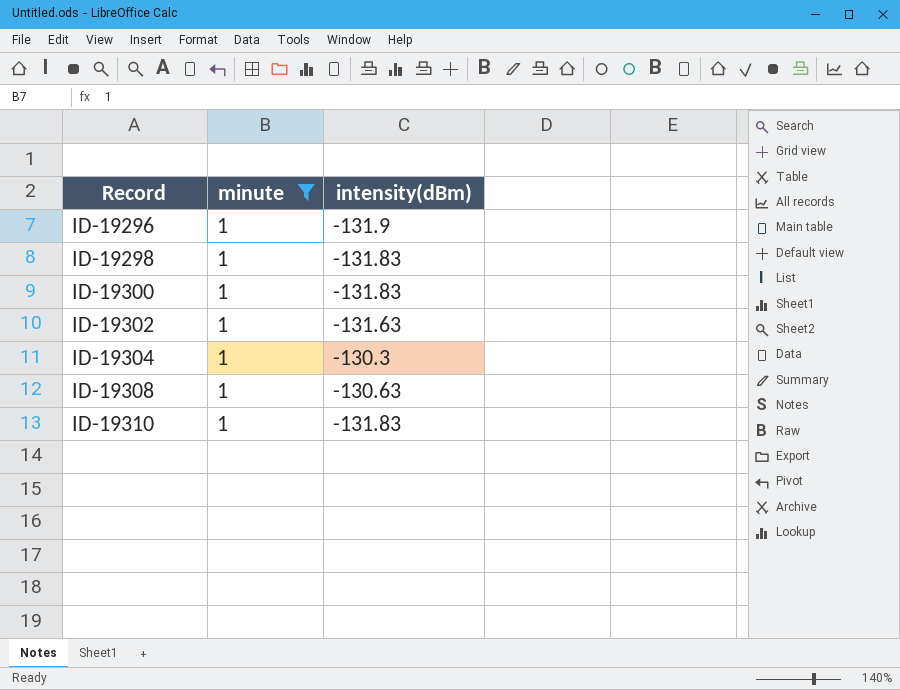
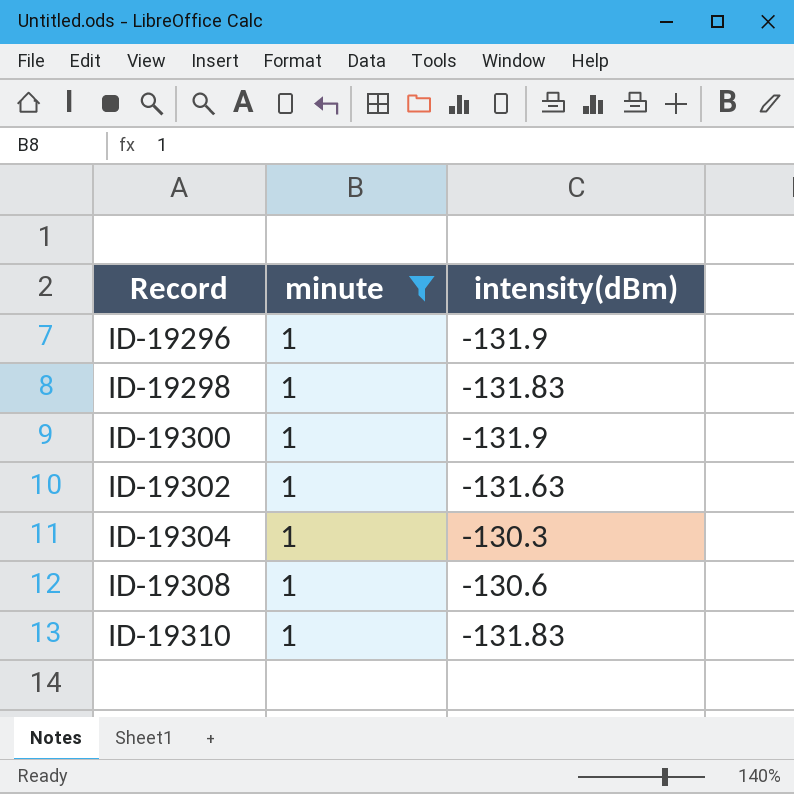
ID-19300 | intensity(dBm): -131.83 -> -131.9
ID-19308 | intensity(dBm): -130.63 -> -130.6

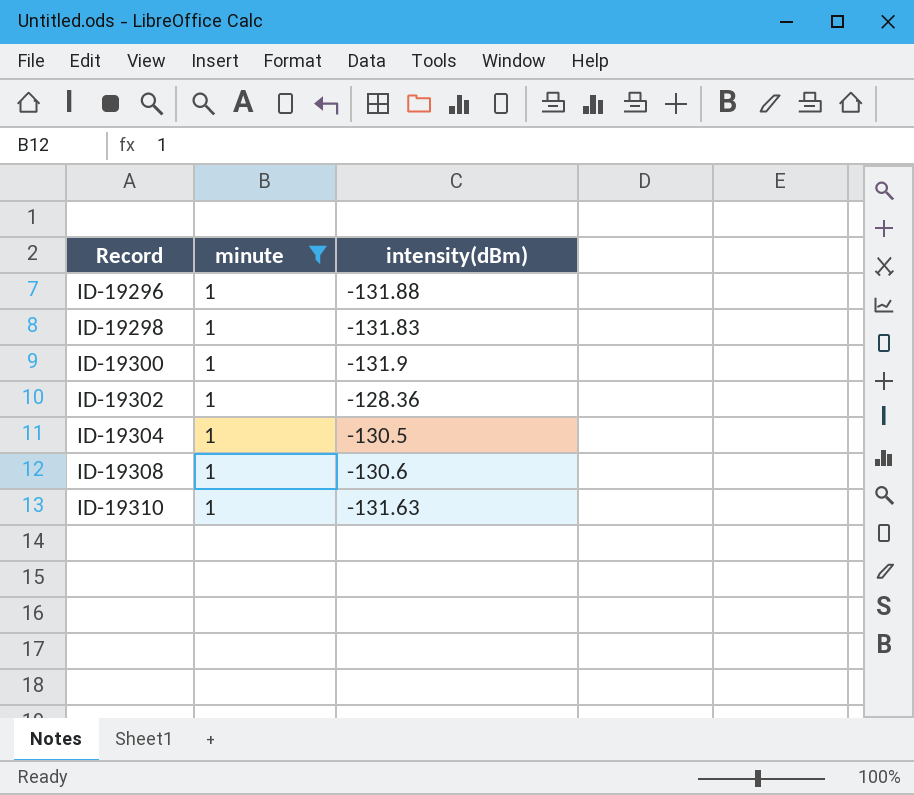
ID-19296 | intensity(dBm): -131.9 -> -131.88
ID-19302 | intensity(dBm): -131.63 -> -128.36
ID-19304 | intensity(dBm): -130.3 -> -130.5
ID-19310 | intensity(dBm): -131.83 -> -131.63

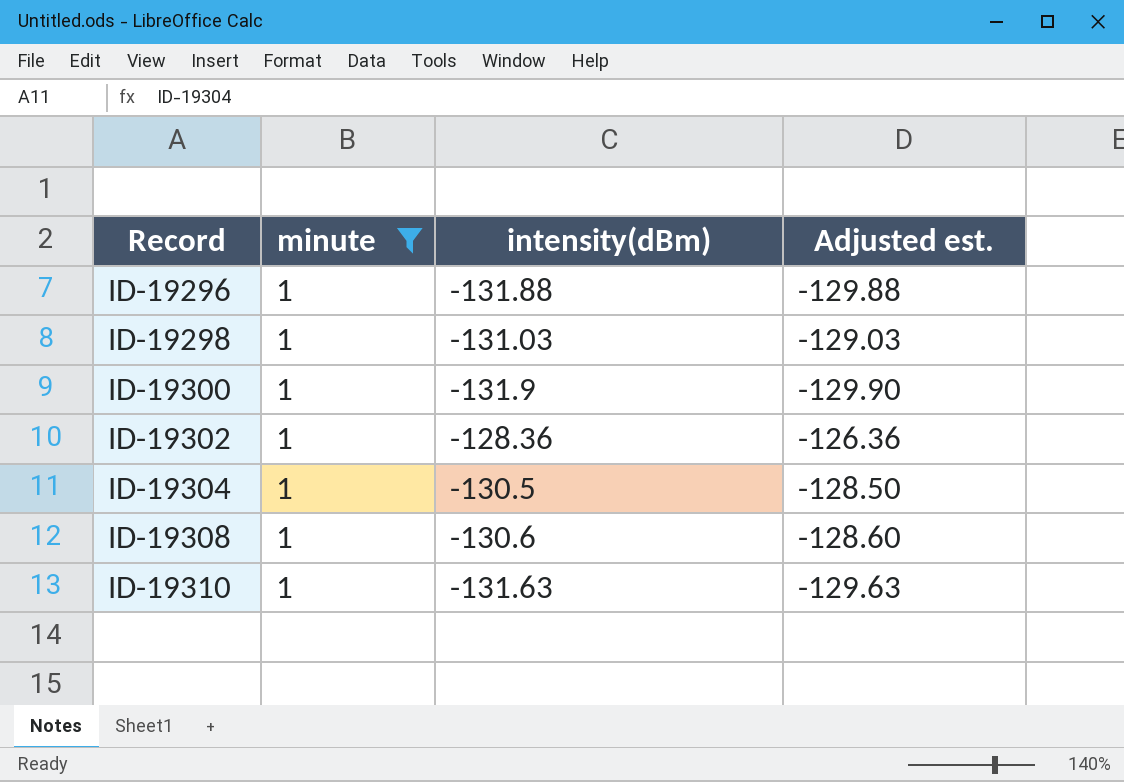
column Adjusted est. | formula: none -> [intensity(dBm)] + 2
ID-19298 | intensity(dBm): -131.83 -> -131.03

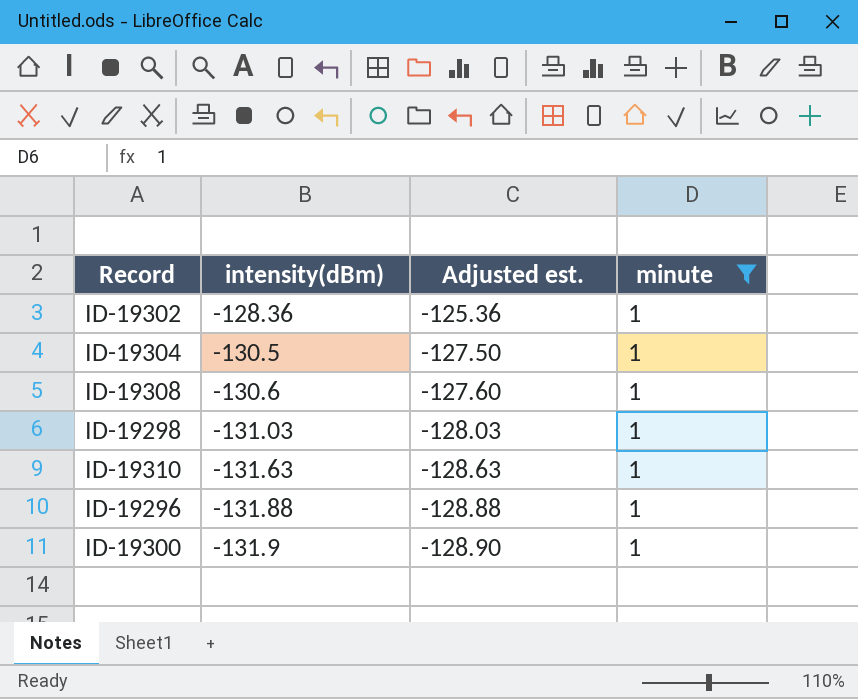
row order: Record ascending -> intensity(dBm) descending
column Adjusted est. | formula: [intensity(dBm)] + 2 -> [intensity(dBm)] + 3
column minute | position: 2 -> 4

